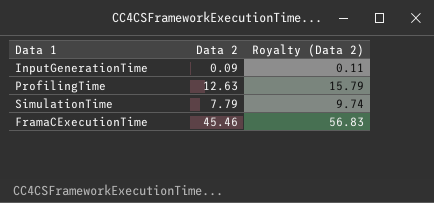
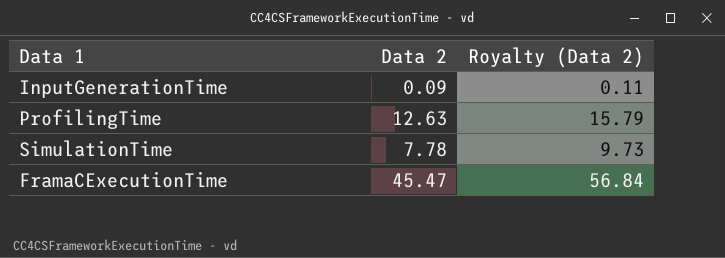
SimulationTime | Data 2: 7.79 -> 7.78
SimulationTime | Royalty (Data 2): 9.74 -> 9.73
FramaCExecutionTime | Data 2: 45.46 -> 45.47
FramaCExecutionTime | Royalty (Data 2): 56.83 -> 56.84

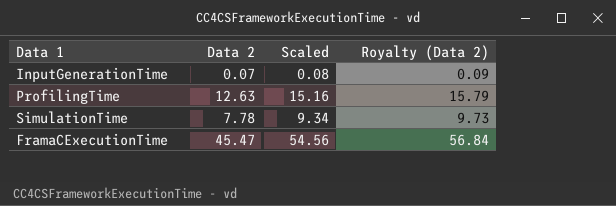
column Scaled | formula: none -> [Data 2] * 1.2
InputGenerationTime | Data 2: 0.09 -> 0.07
InputGenerationTime | Royalty (Data 2): 0.11 -> 0.09

